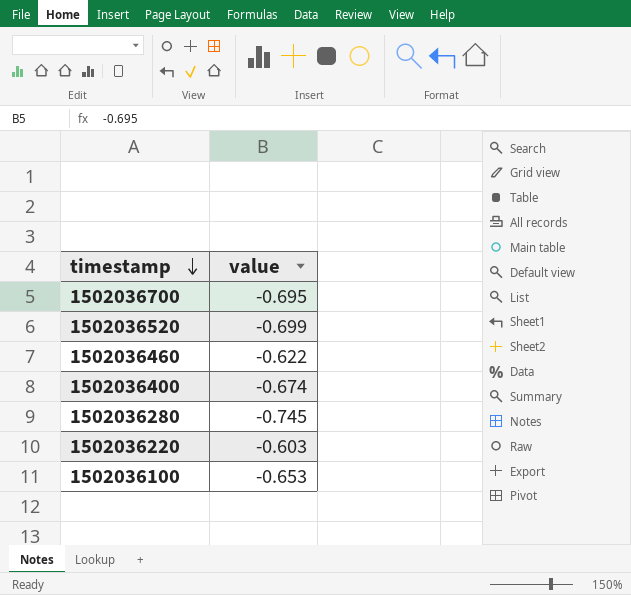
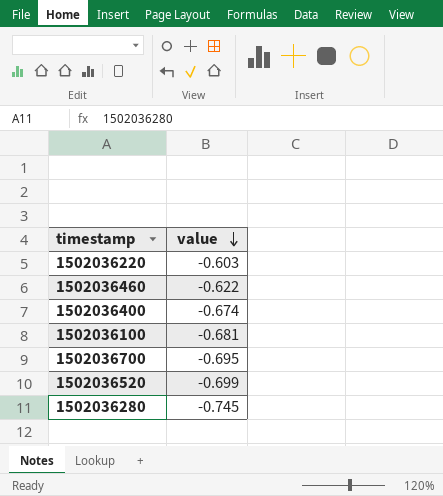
row order: timestamp descending -> value descending
1502036100 | value: -0.653 -> -0.681

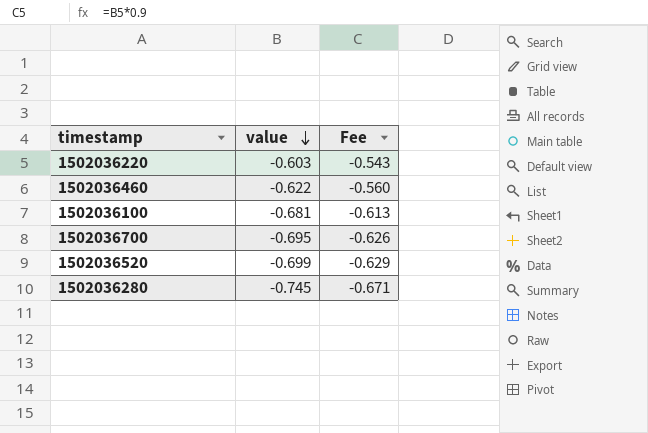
column Fee | formula: none -> [value] * 0.9
row 1502036400: -0.674 -> none

